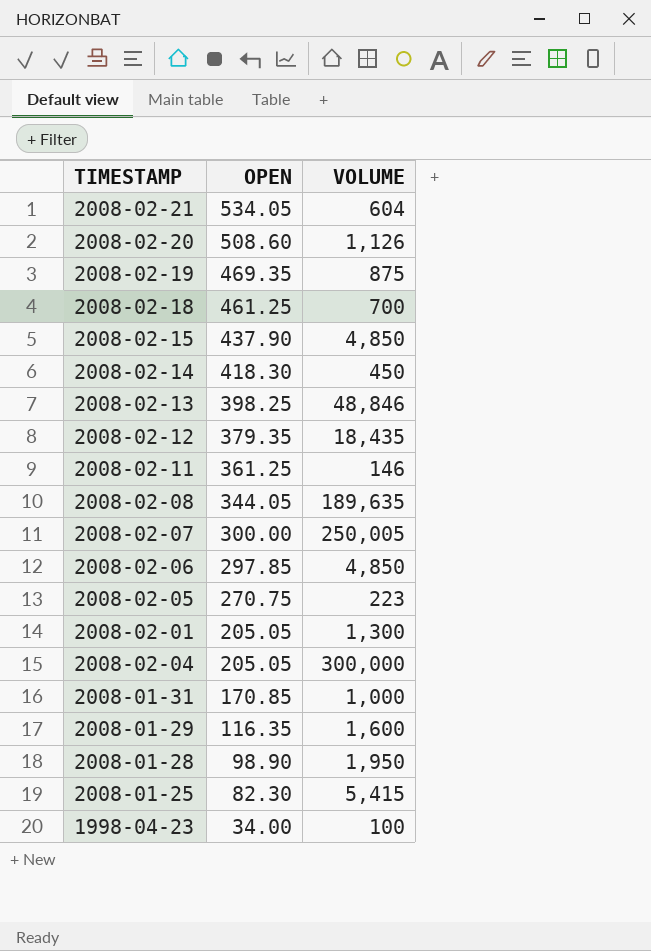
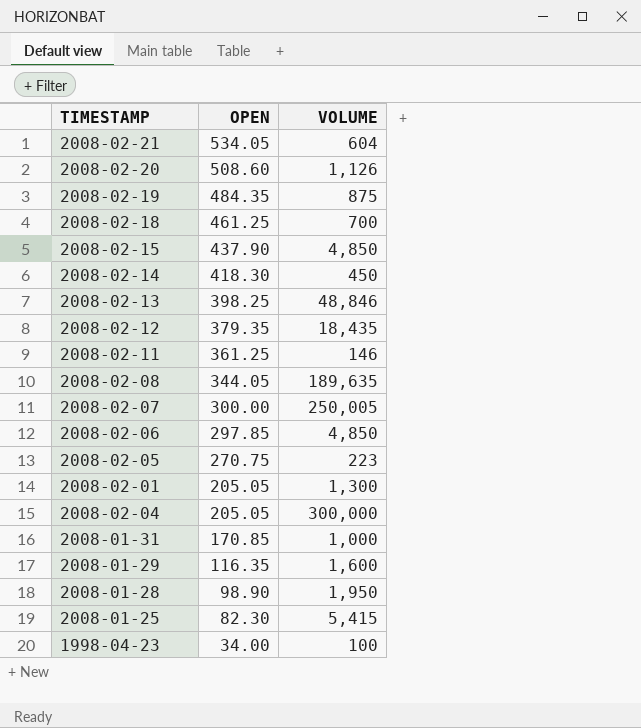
2008-02-19 | OPEN: 469.35 -> 484.35

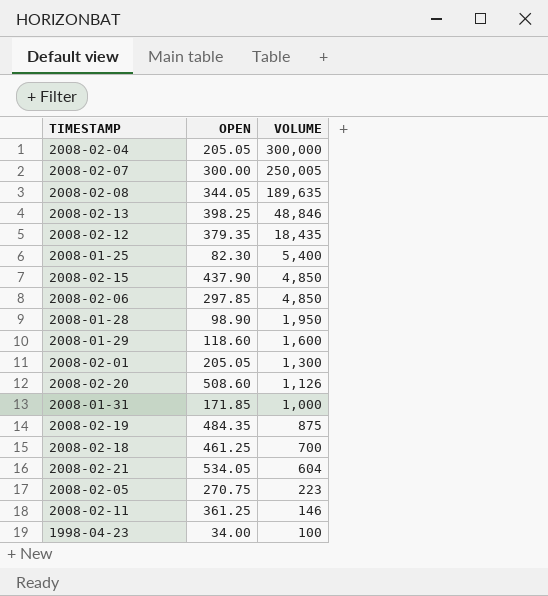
row order: OPEN descending -> VOLUME descending
row 2008-02-14: 418.30 | 450 -> none
2008-01-25 | VOLUME: 5,415 -> 5,400
2008-01-29 | OPEN: 116.35 -> 118.60
2008-01-31 | OPEN: 170.85 -> 171.85

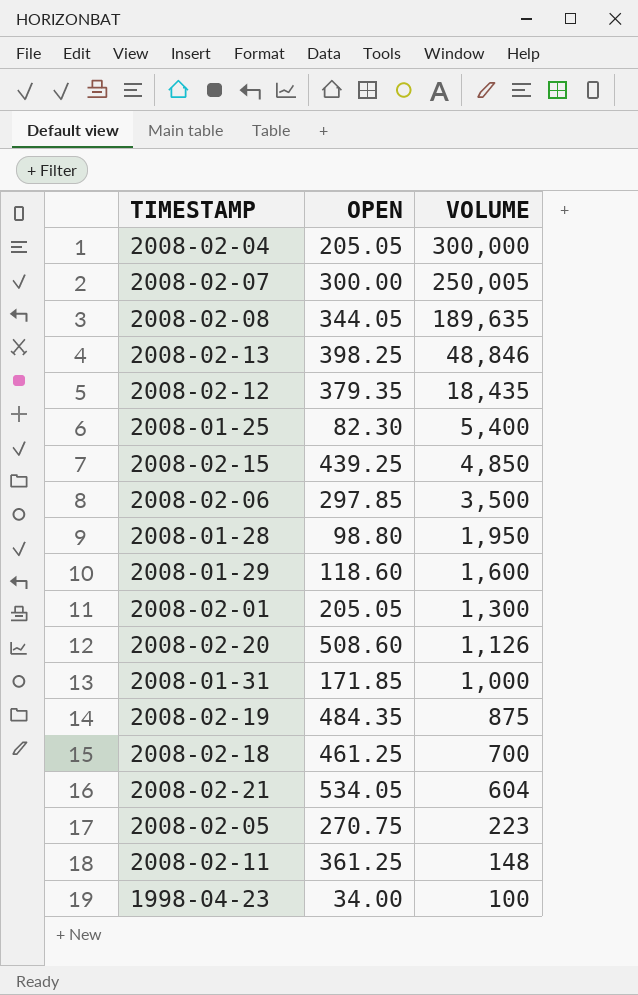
2008-02-15 | OPEN: 437.90 -> 439.25
2008-02-06 | VOLUME: 4,850 -> 3,500
2008-01-28 | OPEN: 98.90 -> 98.80
2008-02-11 | VOLUME: 146 -> 148

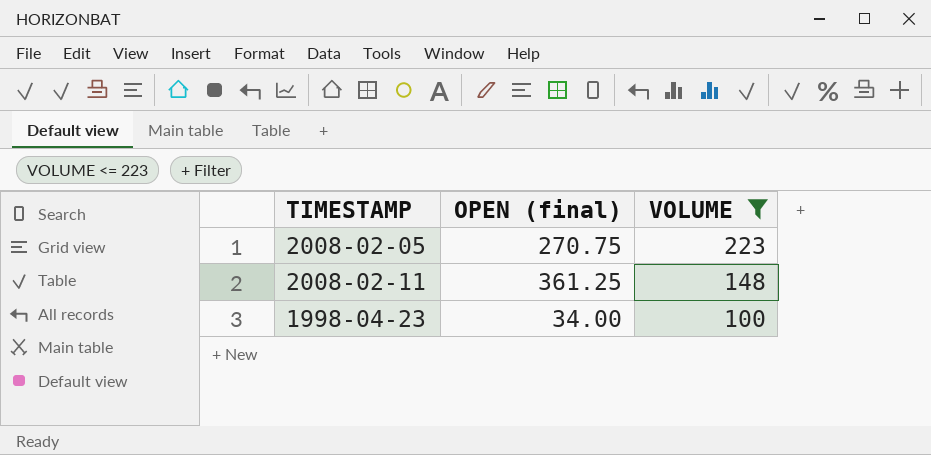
filter: none -> VOLUME <= 223
column name: OPEN -> OPEN (final)

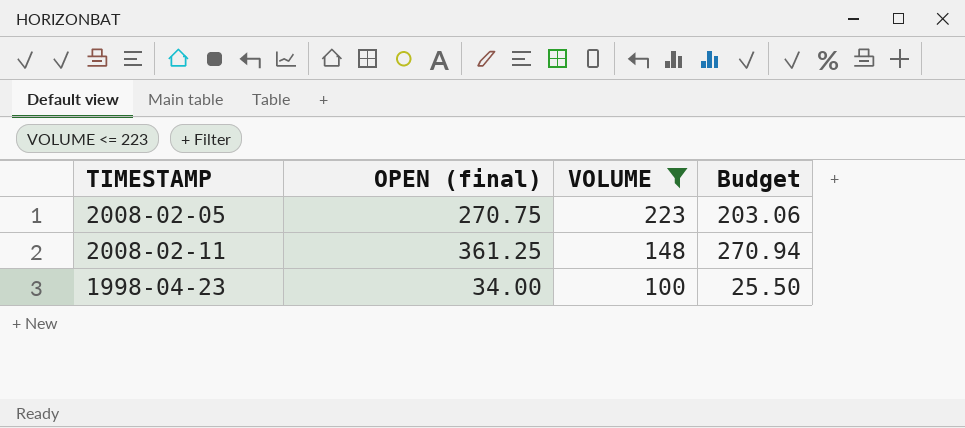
column Budget | formula: none -> [OPEN (final)] * 0.75

